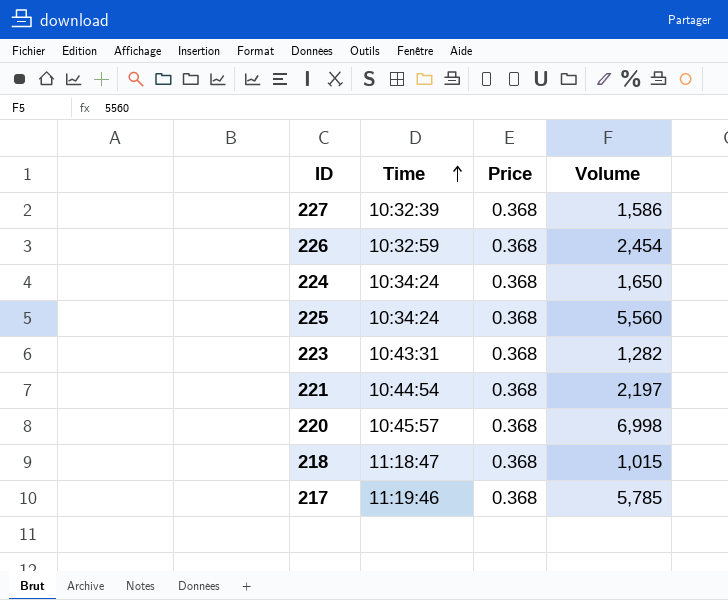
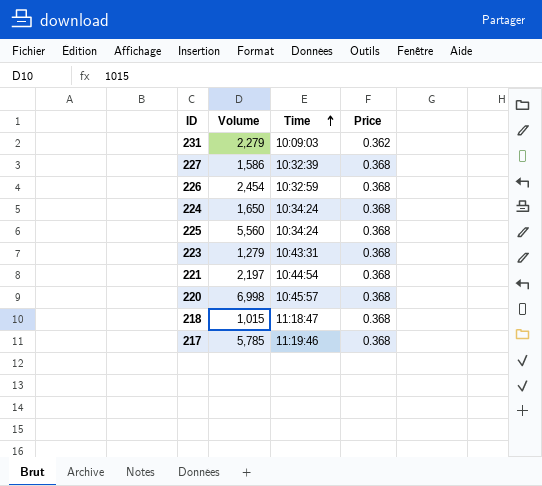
column Volume | position: 4 -> 2
row 231: none -> 2,279 | 10:09:03 | 0.362
223 | Volume: 1,282 -> 1,279

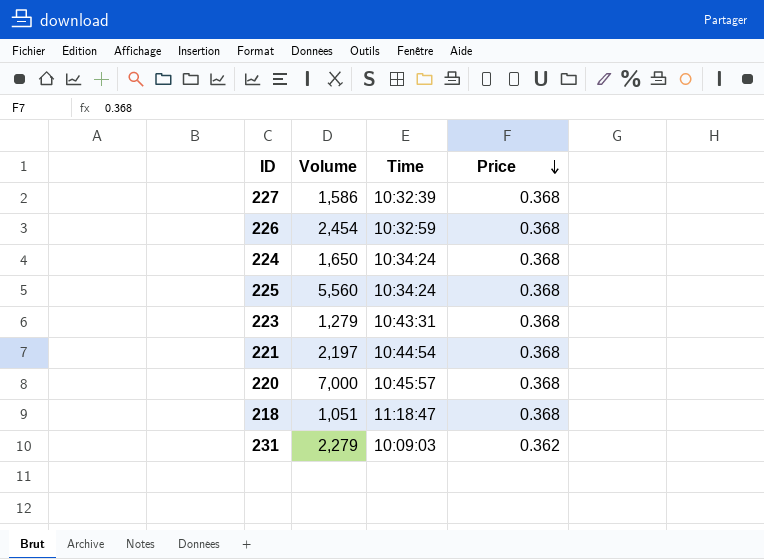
row order: Time ascending -> Price descending
row 217: 5,785 | 11:19:46 | 0.368 -> none
220 | Volume: 6,998 -> 7,000
218 | Volume: 1,015 -> 1,051

